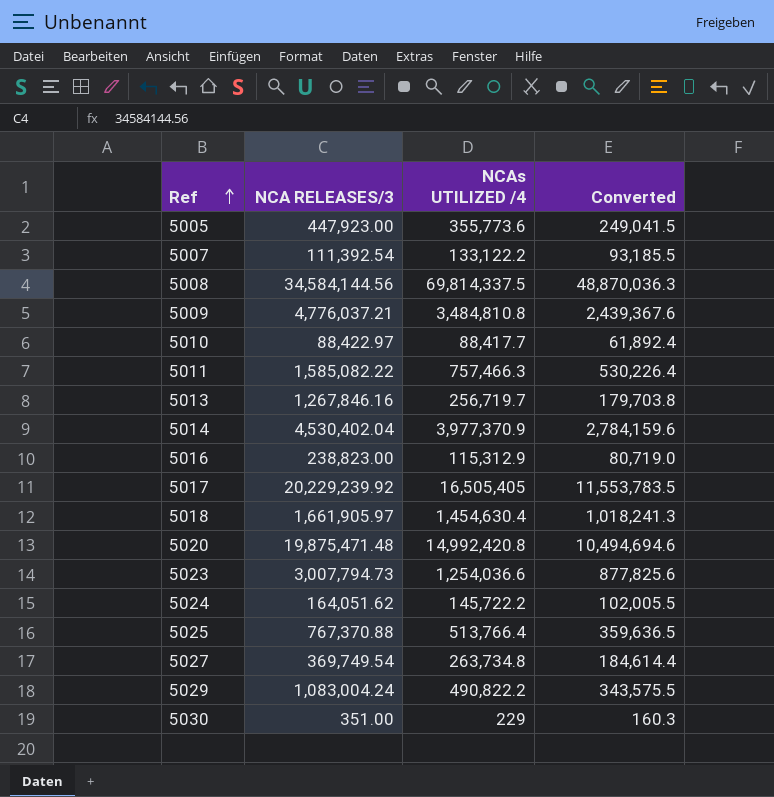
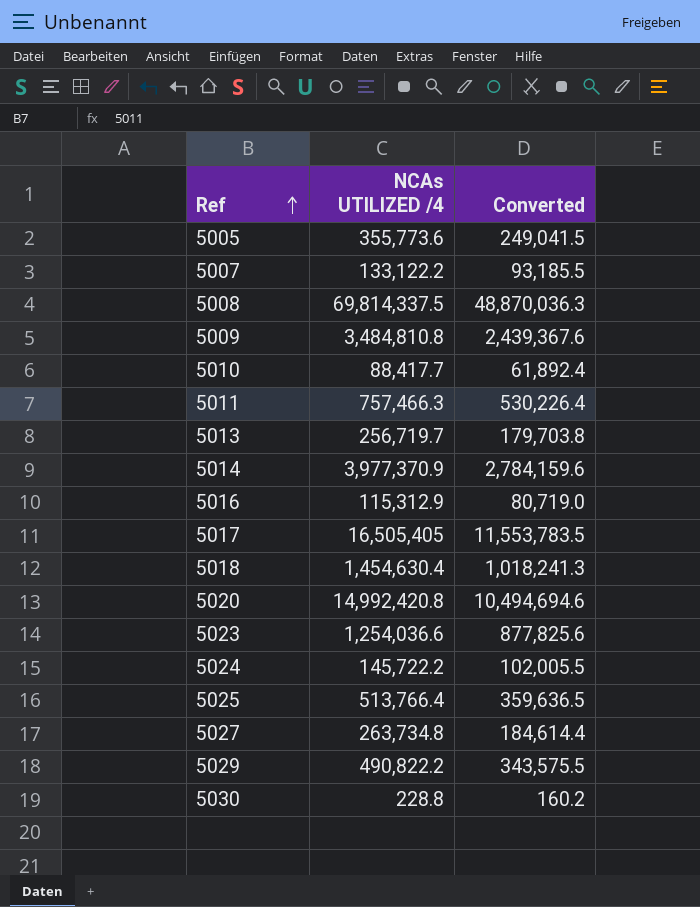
column NCA RELEASES/3 | position: 2 -> none
5030 | NCAs UTILIZED /4: 229 -> 228.8
5030 | Converted: 160.3 -> 160.2

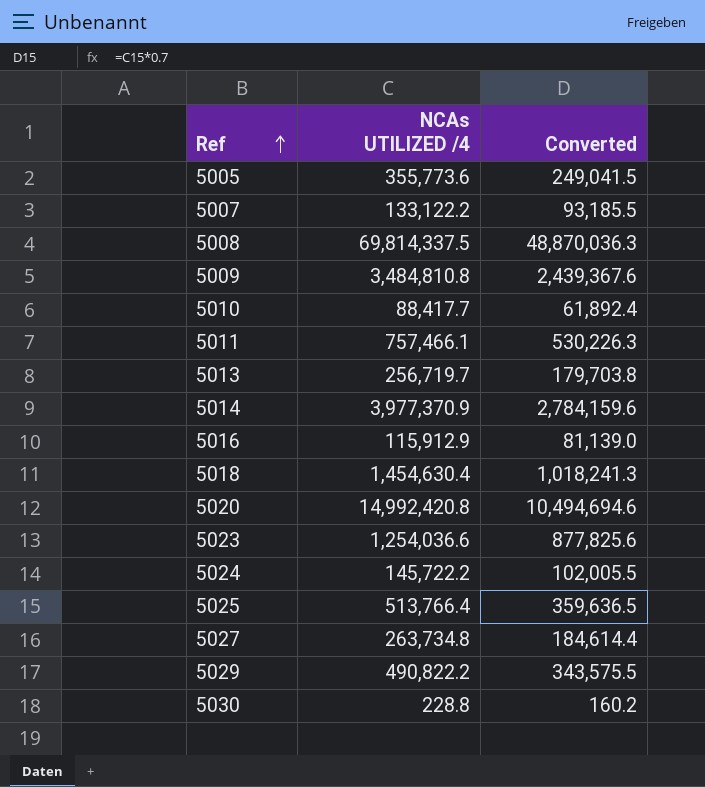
row 5017: 16,505,405 | 11,553,783.5 -> none
5011 | NCAs UTILIZED /4: 757,466.3 -> 757,466.1
5011 | Converted: 530,226.4 -> 530,226.3
5016 | NCAs UTILIZED /4: 115,312.9 -> 115,912.9
5016 | Converted: 80,719.0 -> 81,139.0

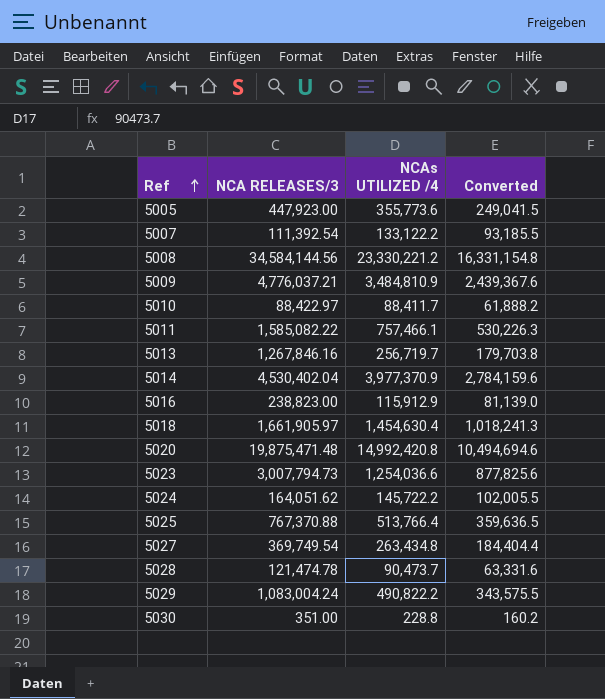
column NCA RELEASES/3 | position: none -> 2
5008 | NCAs UTILIZED /4: 69,814,337.5 -> 23,330,221.2
5008 | Converted: 48,870,036.3 -> 16,331,154.8
5009 | NCAs UTILIZED /4: 3,484,810.8 -> 3,484,810.9
5010 | NCAs UTILIZED /4: 88,417.7 -> 88,411.7
5010 | Converted: 61,892.4 -> 61,888.2
5027 | NCAs UTILIZED /4: 263,734.8 -> 263,434.8
5027 | Converted: 184,614.4 -> 184,404.4
row 5028: none -> 121,474.78 | 90,473.7 | 63,331.6

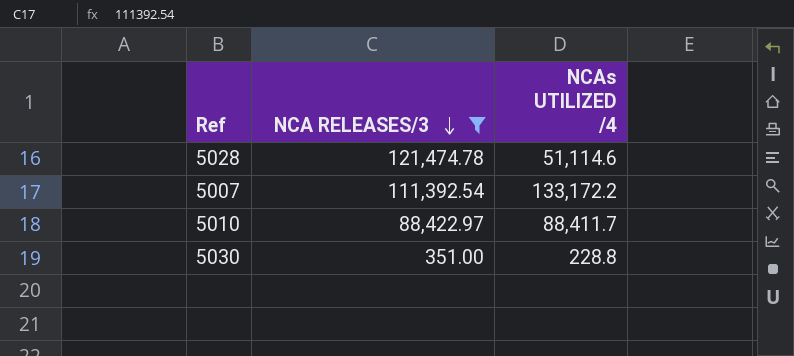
filter: none -> NCA RELEASES/3 <= 121,474.78
row order: Ref ascending -> NCA RELEASES/3 descending
column Converted | formula: [NCAs UTILIZED /4] * 0.7 -> none
5028 | NCAs UTILIZED /4: 90,473.7 -> 51,114.6
5007 | NCAs UTILIZED /4: 133,122.2 -> 133,172.2

